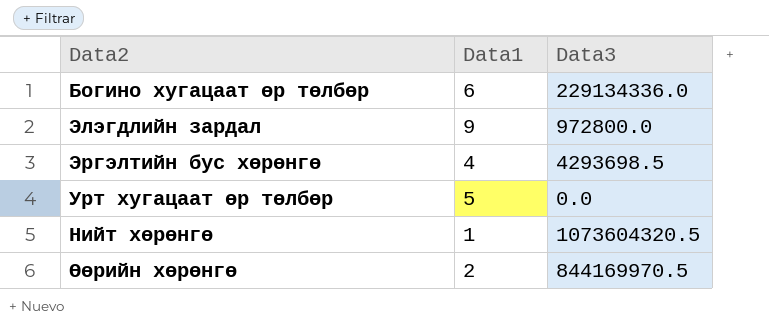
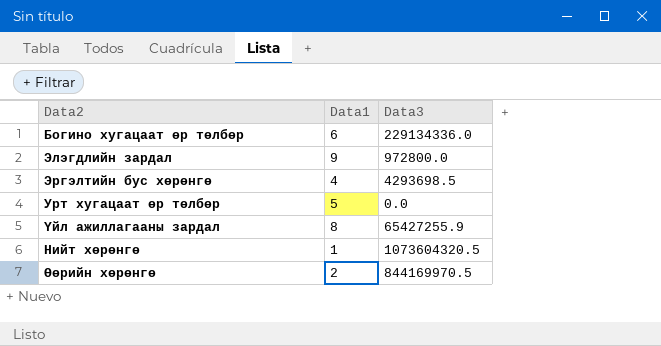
row Үйл ажиллагааны зардал: none -> 8 | 65427255.9

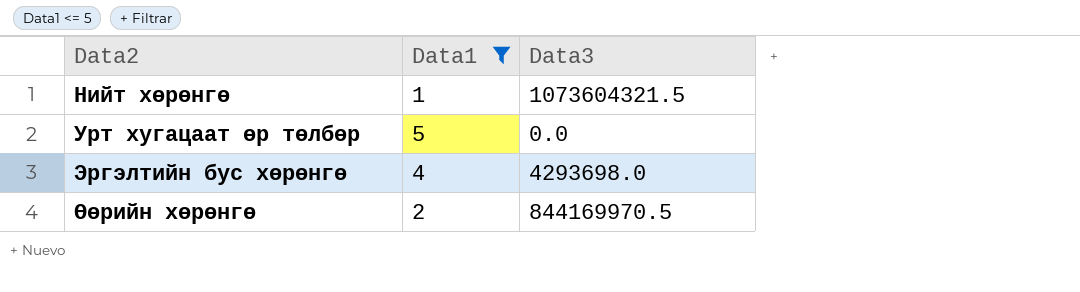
filter: none -> Data1 <= 5
row order: none -> Data2 ascending
Нийт хөрөнгө | Data3: 1073604320.5 -> 1073604321.5
Эргэлтийн бус хөрөнгө | Data3: 4293698.5 -> 4293698.0

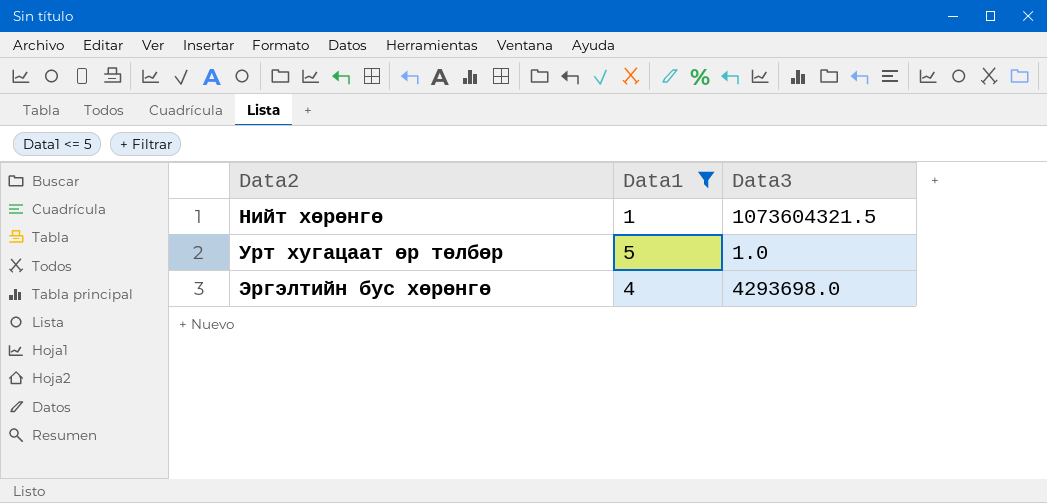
row Өөрийн хөрөнгө: 2 | 844169970.5 -> none
Урт хугацаат өр төлбөр | Data3: 0.0 -> 1.0

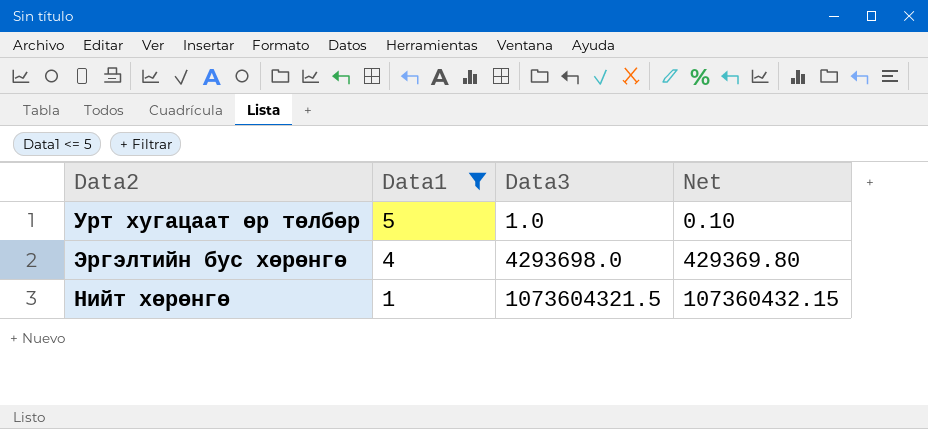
row order: Data2 ascending -> Data1 descending
column Net | formula: none -> [Data3] * 0.1

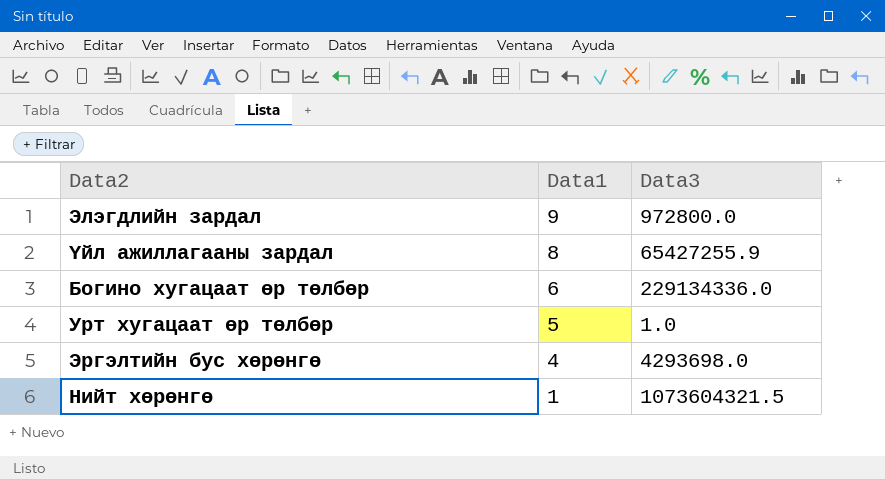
filter: Data1 <= 5 -> none
column Net | formula: [Data3] * 0.1 -> none

